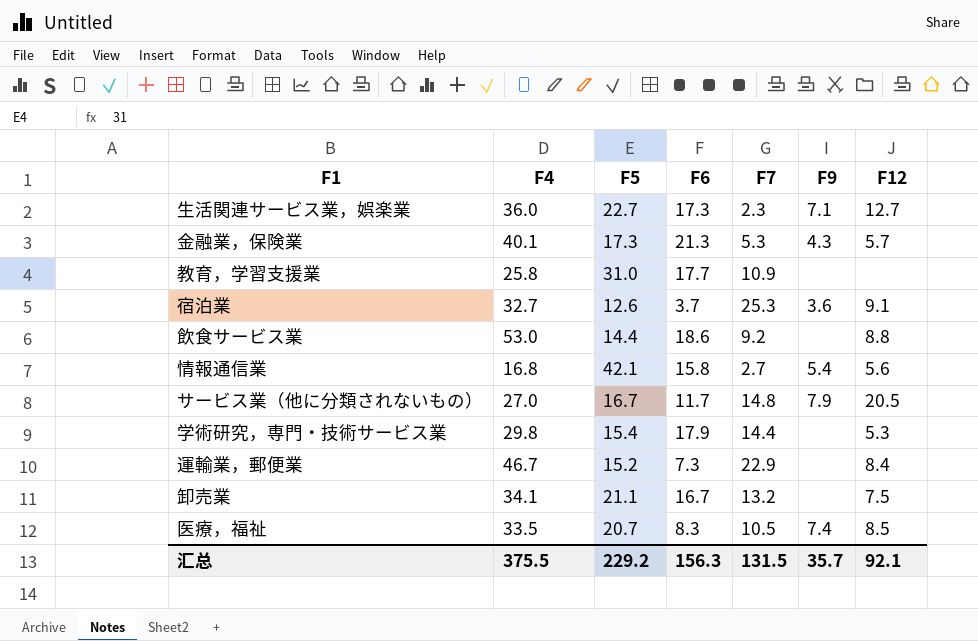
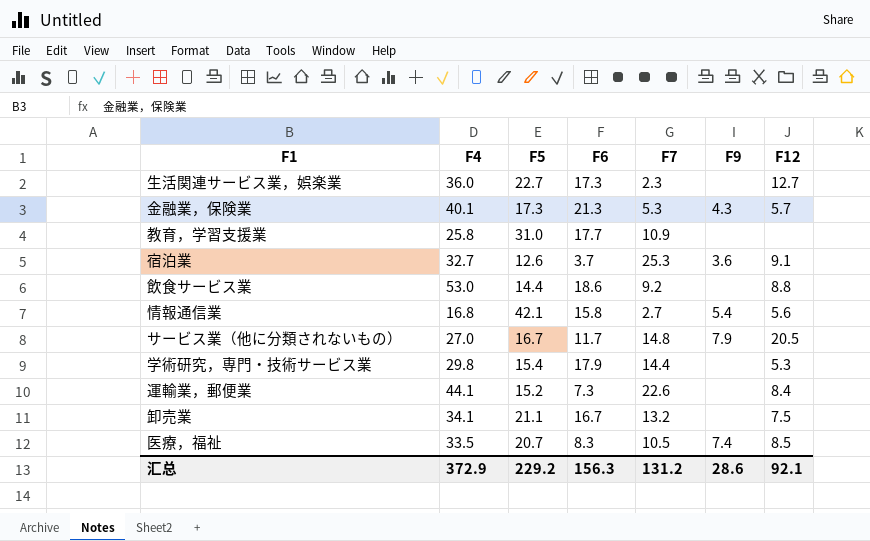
生活関連サービス業，娯楽業 | F9: 7.1 -> none
運輸業，郵便業 | F4: 46.7 -> 44.1
運輸業，郵便業 | F7: 22.9 -> 22.6
汇总 | F4: 375.5 -> 372.9
汇总 | F7: 131.5 -> 131.2
汇总 | F9: 35.7 -> 28.6

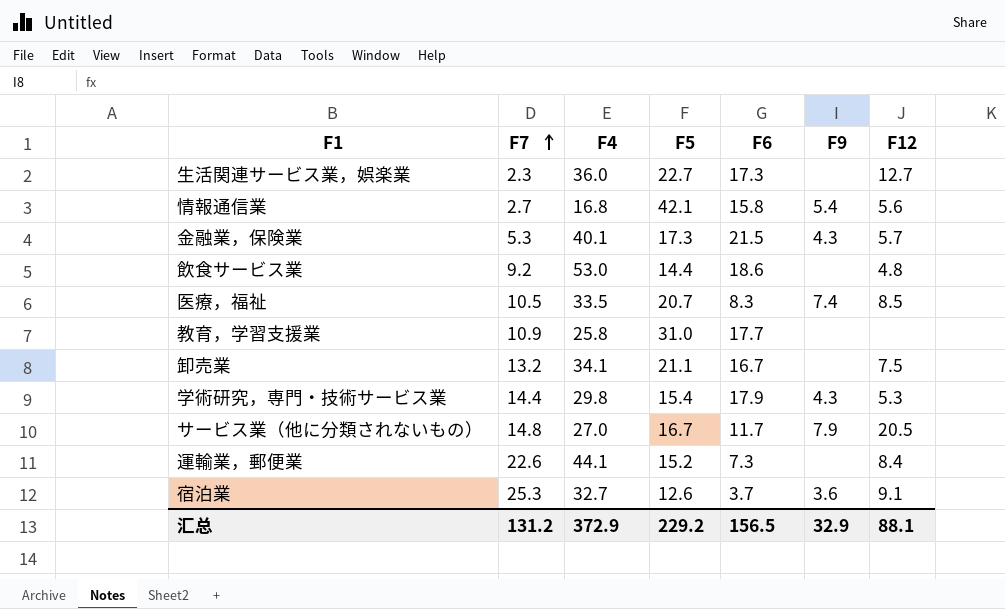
row order: none -> F7 ascending
column F7 | position: 5 -> 2
金融業，保険業 | F6: 21.3 -> 21.5
飲食サービス業 | F12: 8.8 -> 4.8
学術研究，専門・技術サービス業 | F9: none -> 4.3
汇总 | F6: 156.3 -> 156.5
汇总 | F9: 28.6 -> 32.9
汇总 | F12: 92.1 -> 88.1

